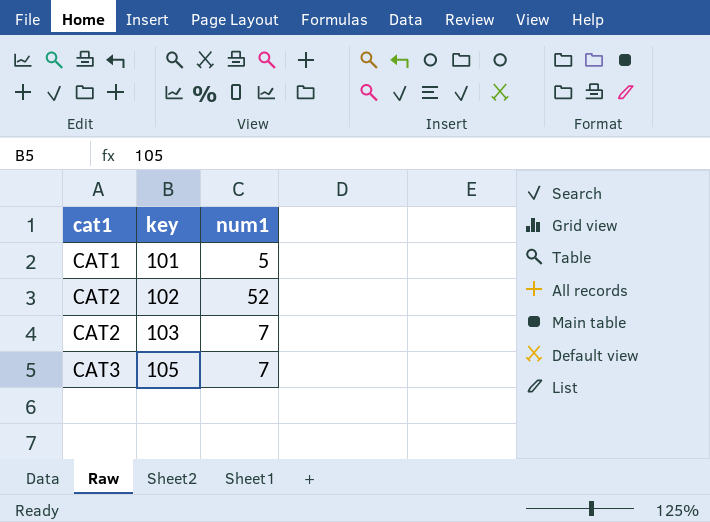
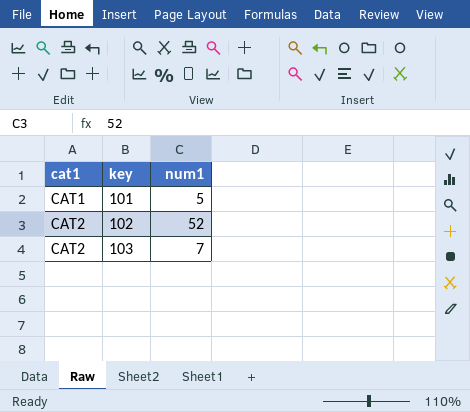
row 105: CAT3 | 7 -> none

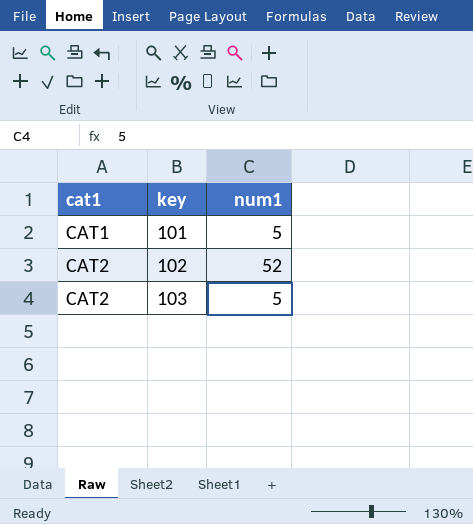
103 | num1: 7 -> 5

